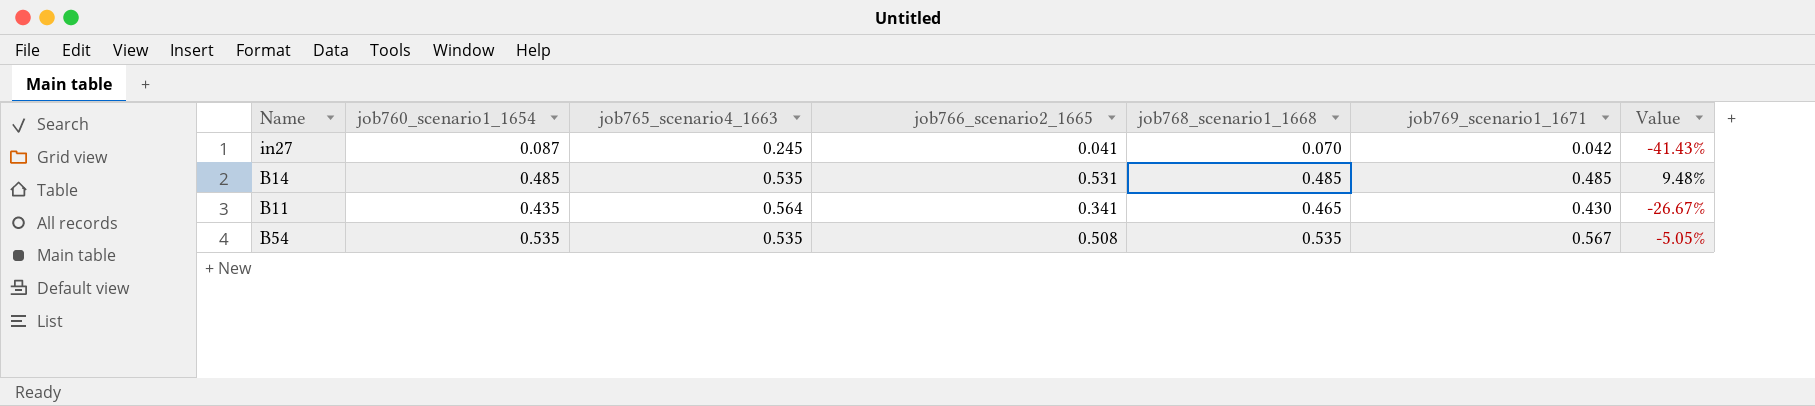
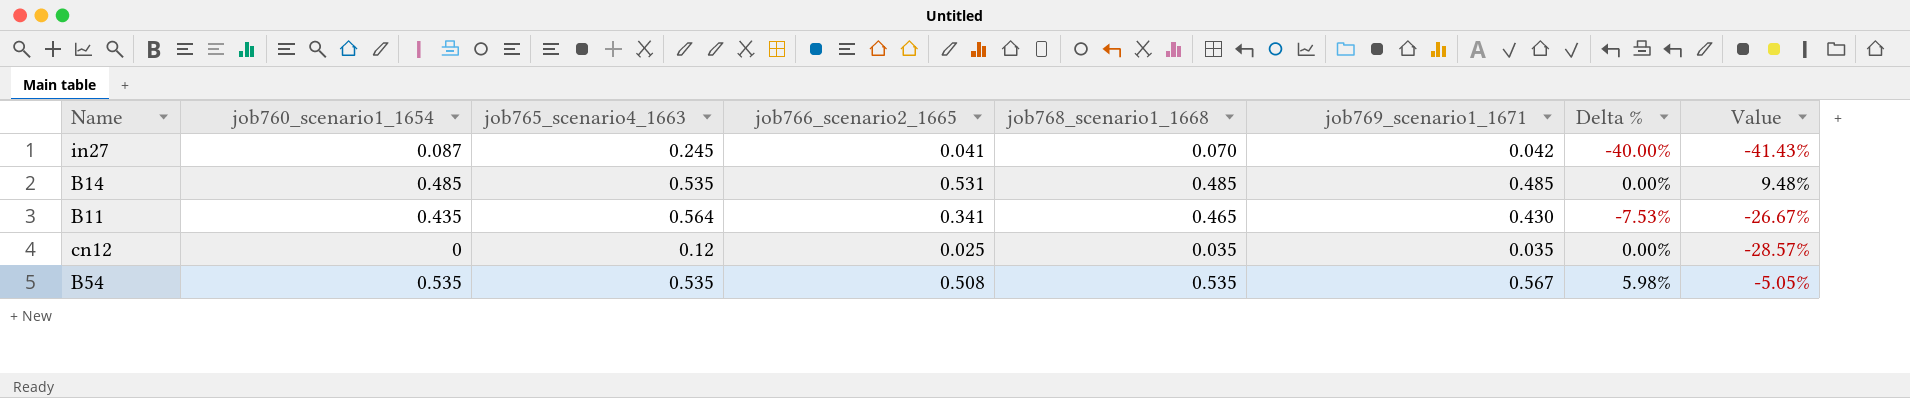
column Delta % | formula: none -> ([job769_scenario1_1671] - [job768_scenario1_1668]) / [job768_scenario1_1668]
row cn12: none -> 0 | 0.12 | 0.025 | 0.035 | 0.035 | 0.00% | -28.57%

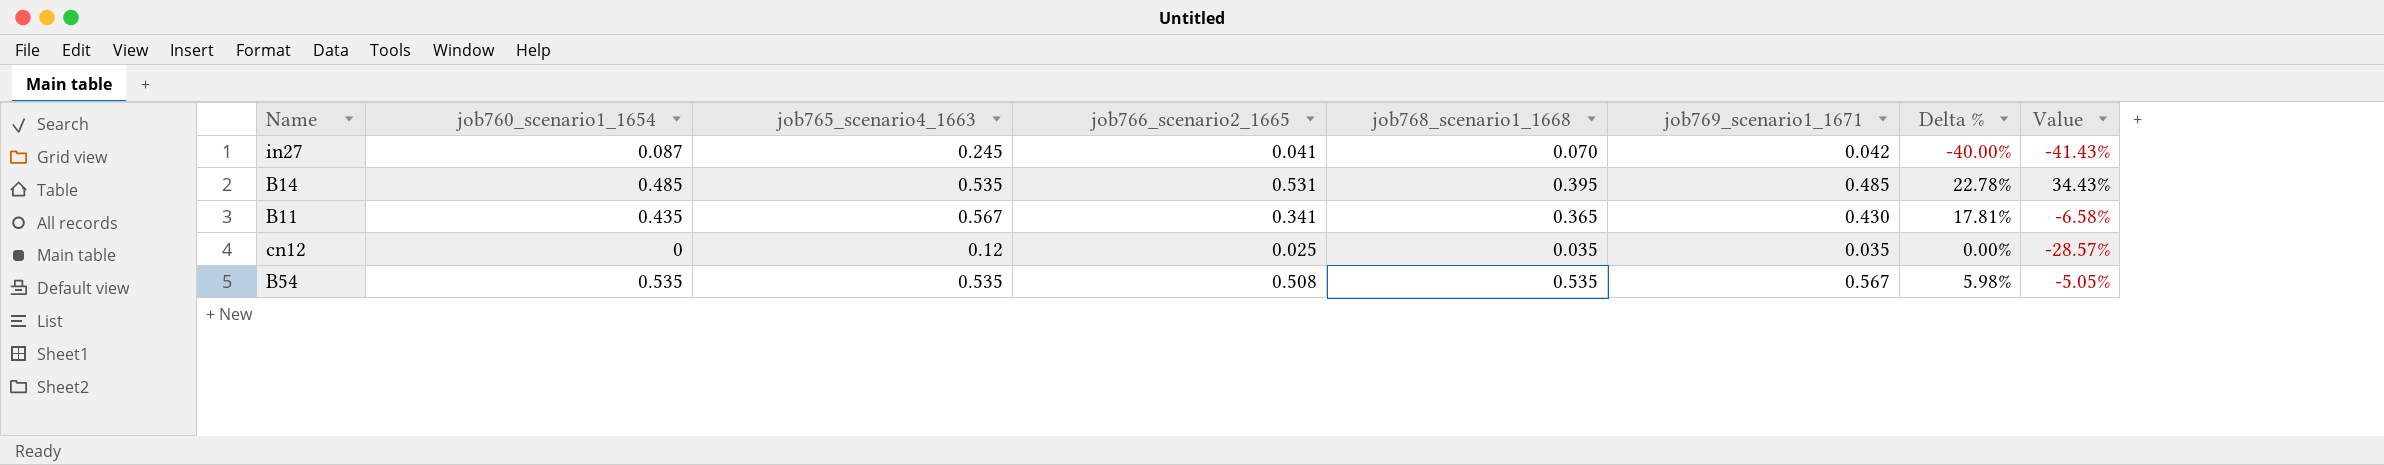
B14 | job768_scenario1_1668: 0.485 -> 0.395
B14 | Delta %: 0.00% -> 22.78%
B14 | Value: 9.48% -> 34.43%
B11 | job765_scenario4_1663: 0.564 -> 0.567
B11 | job768_scenario1_1668: 0.465 -> 0.365
B11 | Delta %: -7.53% -> 17.81%
B11 | Value: -26.67% -> -6.58%

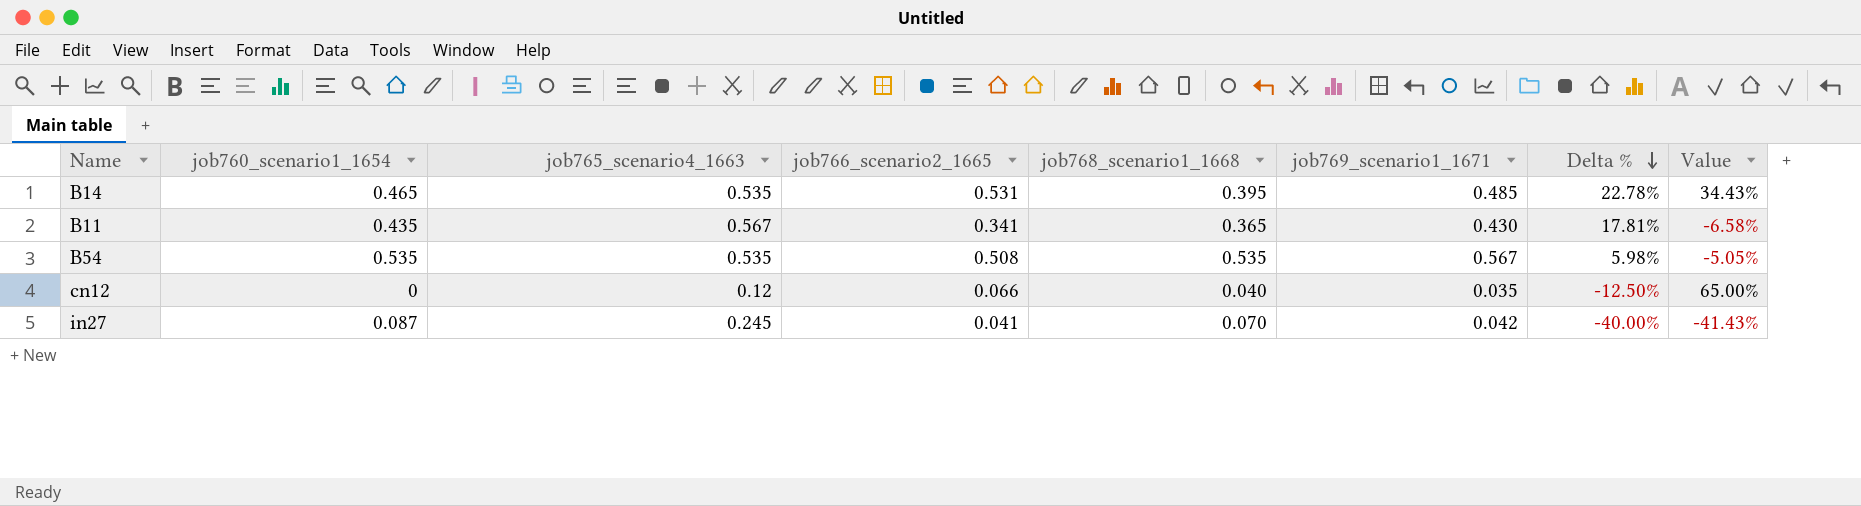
row order: none -> Delta % descending
B14 | job760_scenario1_1654: 0.485 -> 0.465
cn12 | job766_scenario2_1665: 0.025 -> 0.066
cn12 | job768_scenario1_1668: 0.035 -> 0.040
cn12 | Delta %: 0.00% -> -12.50%
cn12 | Value: -28.57% -> 65.00%

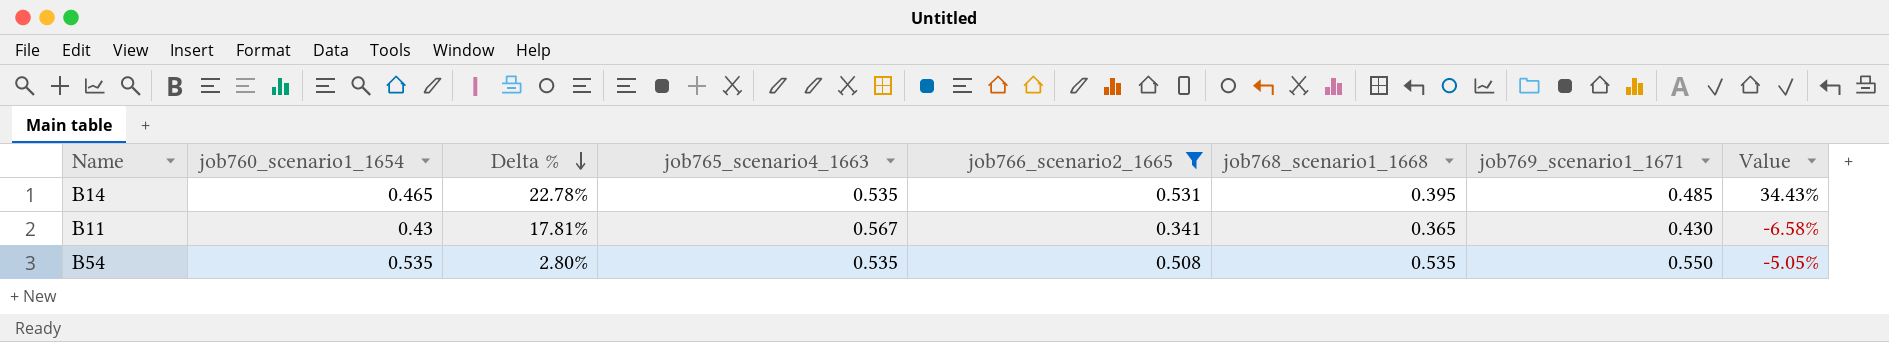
filter: none -> job766_scenario2_1665 >= 0.341
column Delta % | position: 7 -> 3
B11 | job760_scenario1_1654: 0.435 -> 0.43
B54 | Delta %: 5.98% -> 2.80%
B54 | job769_scenario1_1671: 0.567 -> 0.550

